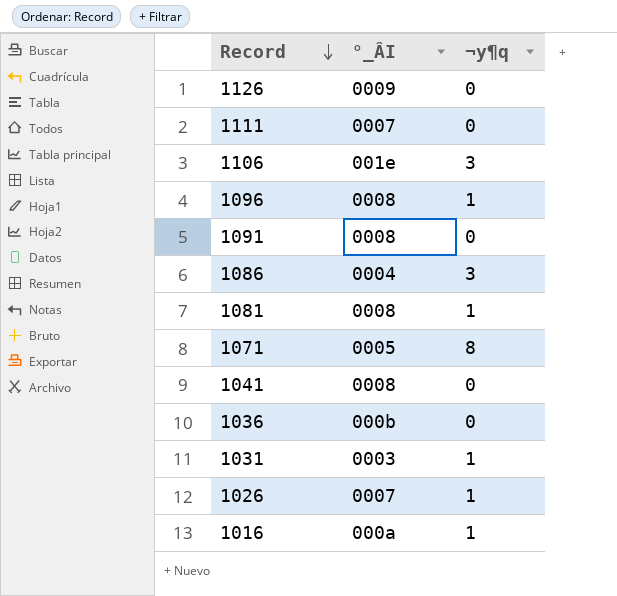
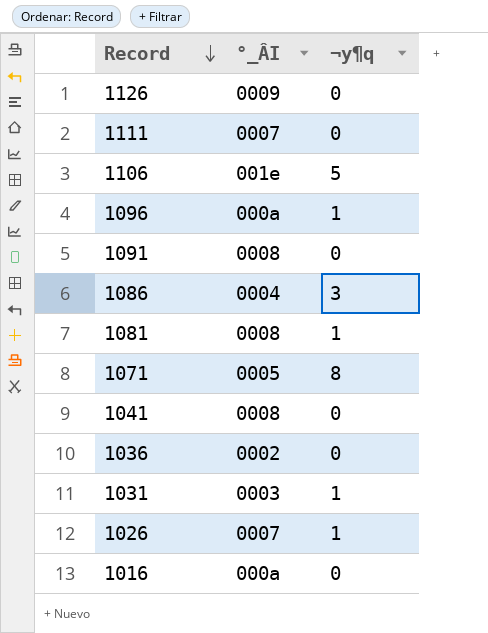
1106 | ¬y¶q: 3 -> 5
1096 | °_ÂI: 0008 -> 000a
1036 | °_ÂI: 000b -> 0002
1016 | ¬y¶q: 1 -> 0

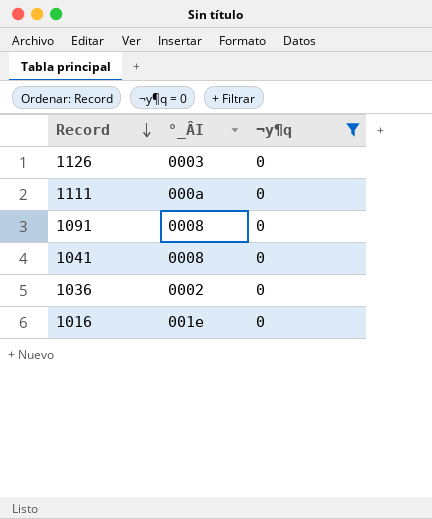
filter: none -> ¬y¶q = 0
1126 | °_ÂI: 0009 -> 0003
1111 | °_ÂI: 0007 -> 000a
1016 | °_ÂI: 000a -> 001e

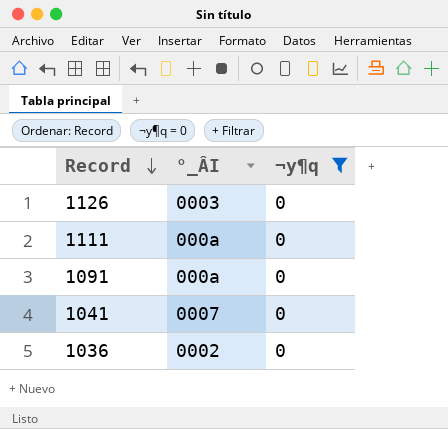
row 1016: 001e | 0 -> none
1091 | °_ÂI: 0008 -> 000a
1041 | °_ÂI: 0008 -> 0007

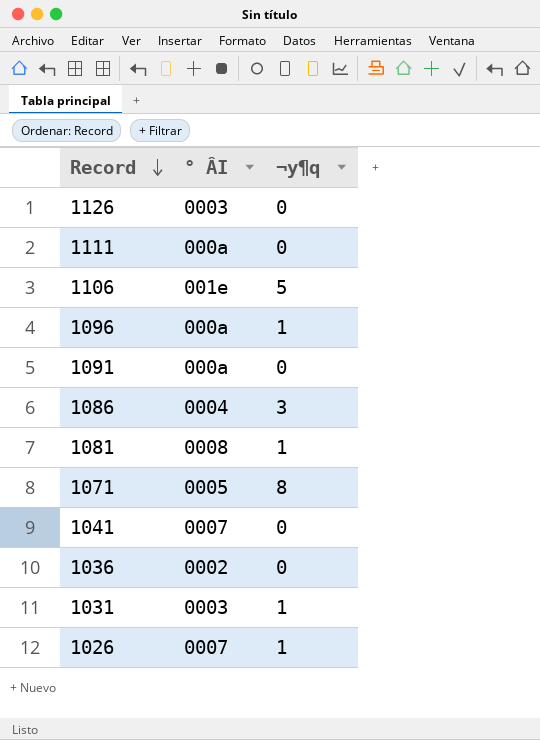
filter: ¬y¶q = 0 -> none
column name: °_ÂI -> ° ÂI

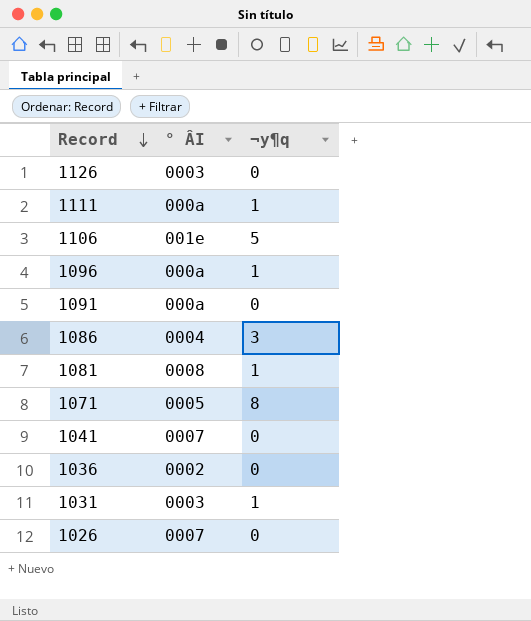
1111 | ¬y¶q: 0 -> 1
1026 | ¬y¶q: 1 -> 0

